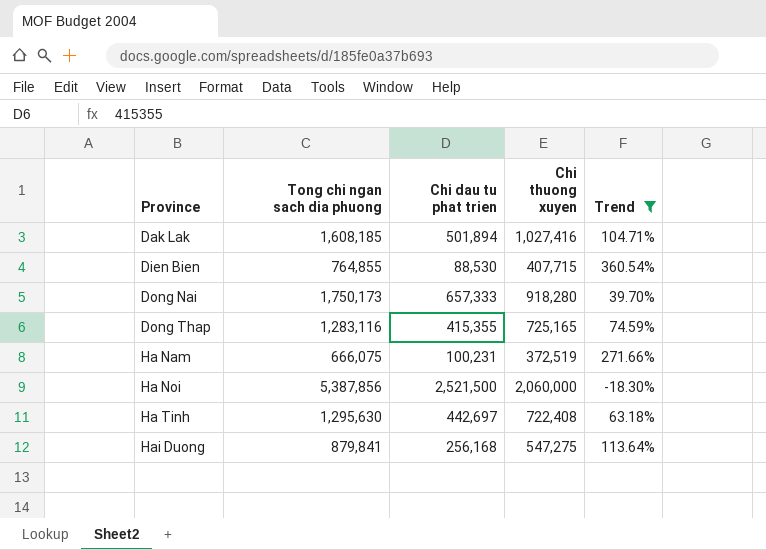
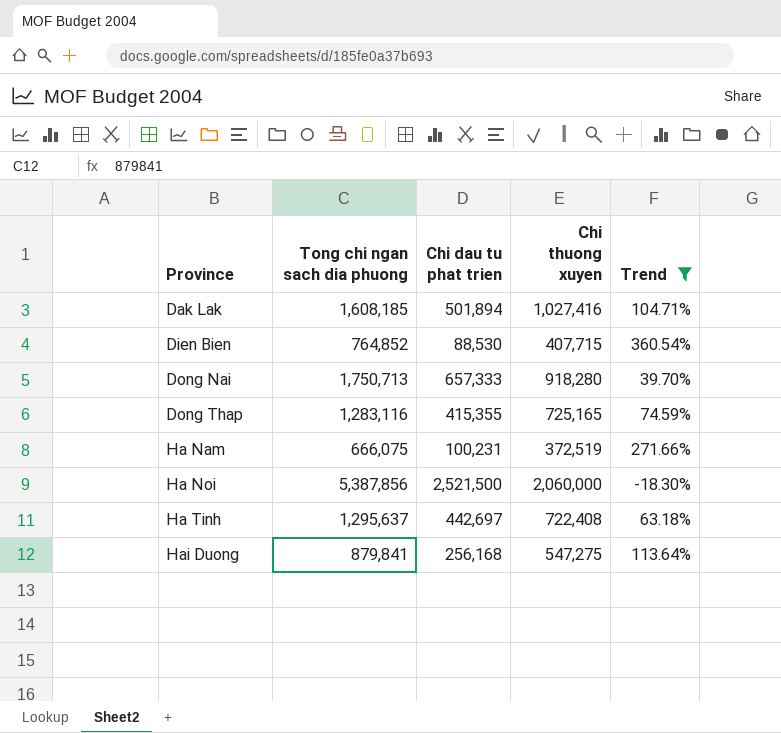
Dien Bien | Tong chi ngan sach dia phuong: 764,855 -> 764,852
Dong Nai | Tong chi ngan sach dia phuong: 1,750,173 -> 1,750,713
Ha Tinh | Tong chi ngan sach dia phuong: 1,295,630 -> 1,295,637

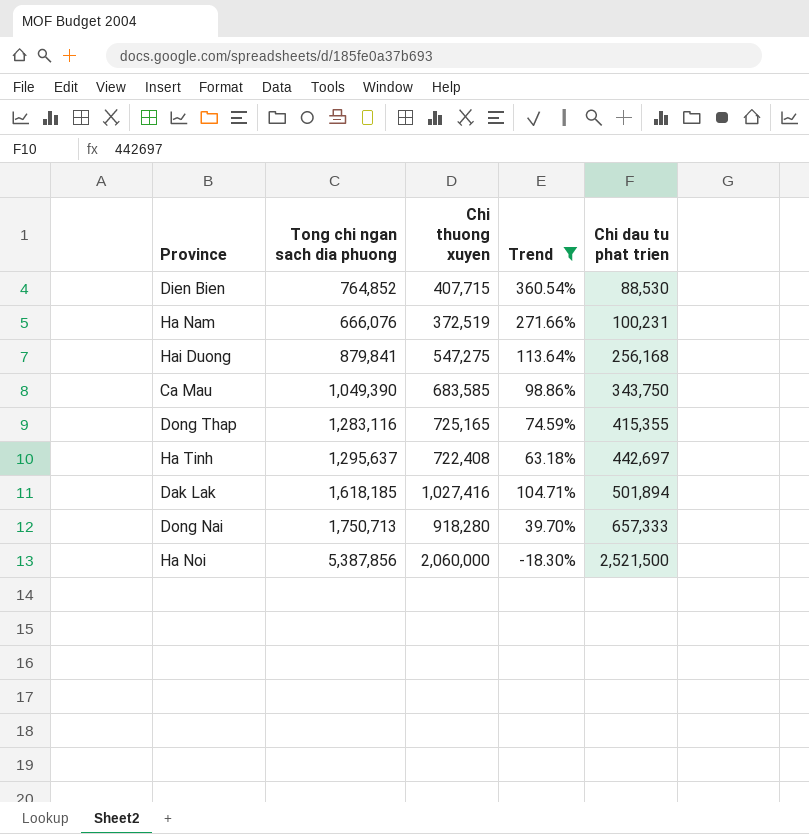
row order: Province ascending -> Chi dau tu phat trien ascending
column Chi dau tu phat trien | position: 3 -> 5
Ha Nam | Tong chi ngan sach dia phuong: 666,075 -> 666,076
row Ca Mau: none -> 1,049,390 | 683,585 | 98.86% | 343,750
Dak Lak | Tong chi ngan sach dia phuong: 1,608,185 -> 1,618,185

